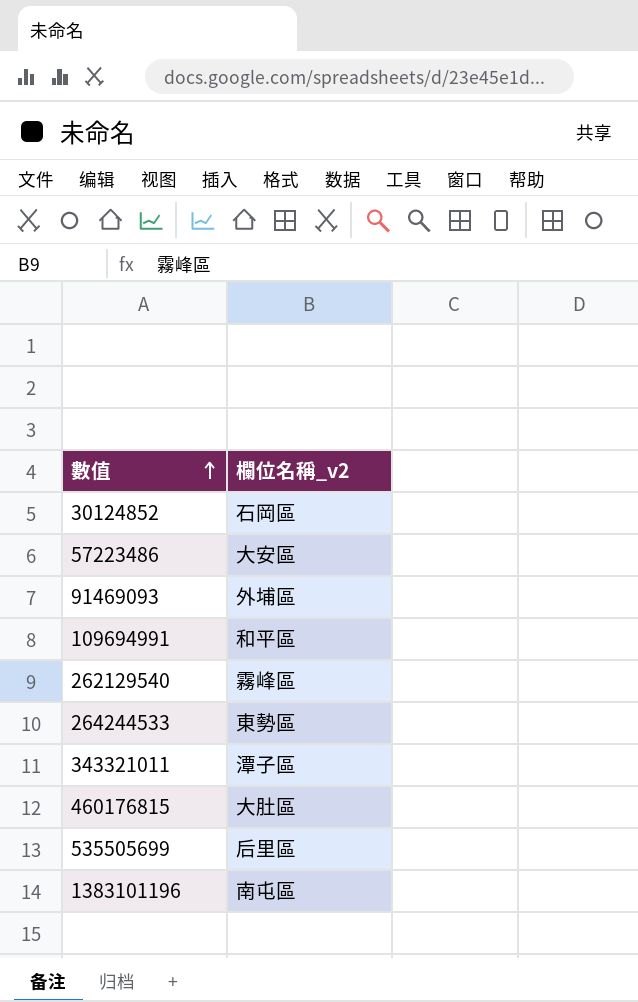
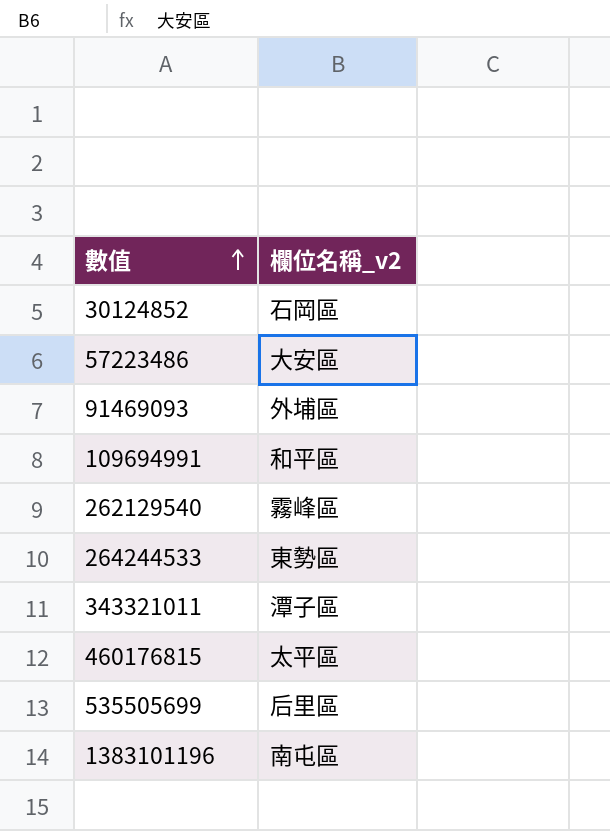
460176815 | 欄位名稱_v2: 大肚區 -> 太平區

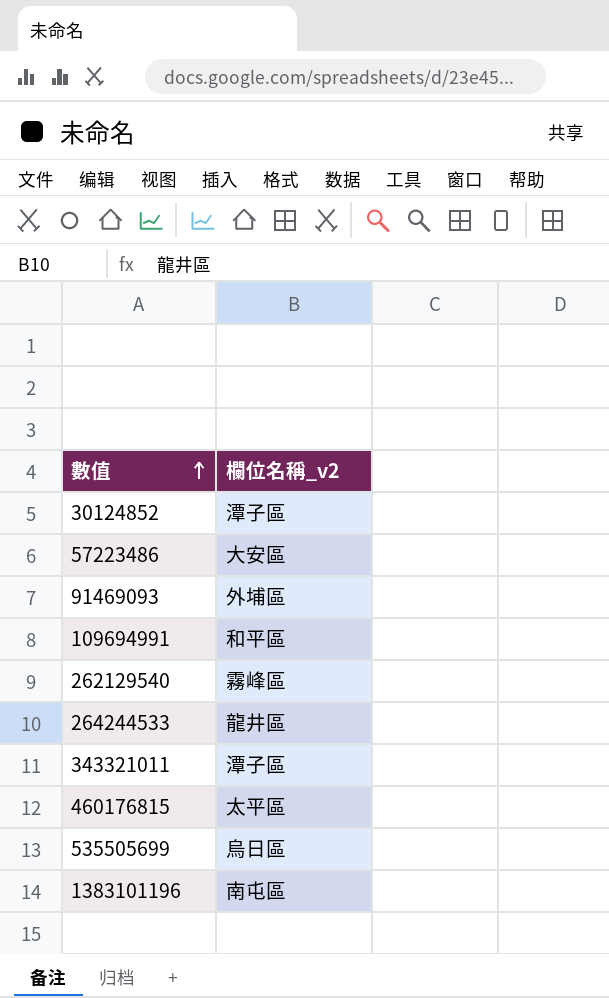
30124852 | 欄位名稱_v2: 石岡區 -> 潭子區
264244533 | 欄位名稱_v2: 東勢區 -> 龍井區
535505699 | 欄位名稱_v2: 后里區 -> 烏日區

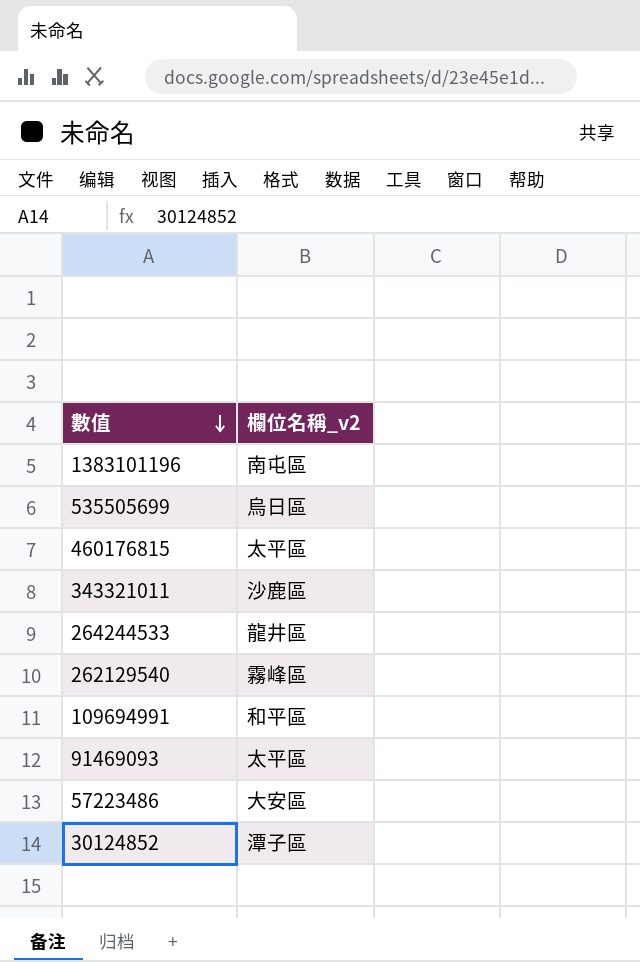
row order: 數值 ascending -> 數值 descending
343321011 | 欄位名稱_v2: 潭子區 -> 沙鹿區
91469093 | 欄位名稱_v2: 外埔區 -> 太平區

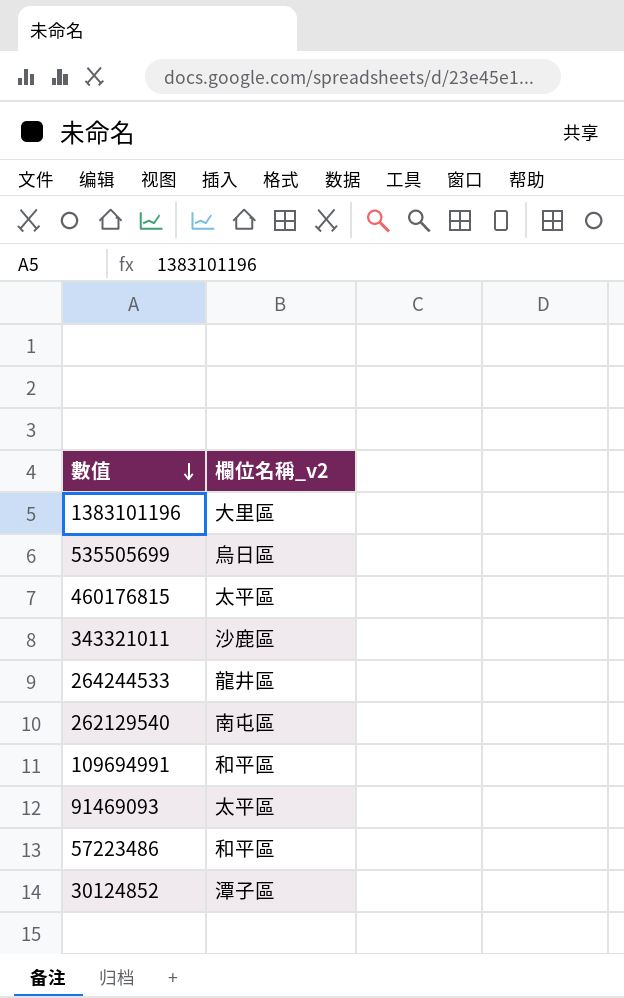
1383101196 | 欄位名稱_v2: 南屯區 -> 大里區
262129540 | 欄位名稱_v2: 霧峰區 -> 南屯區
57223486 | 欄位名稱_v2: 大安區 -> 和平區

